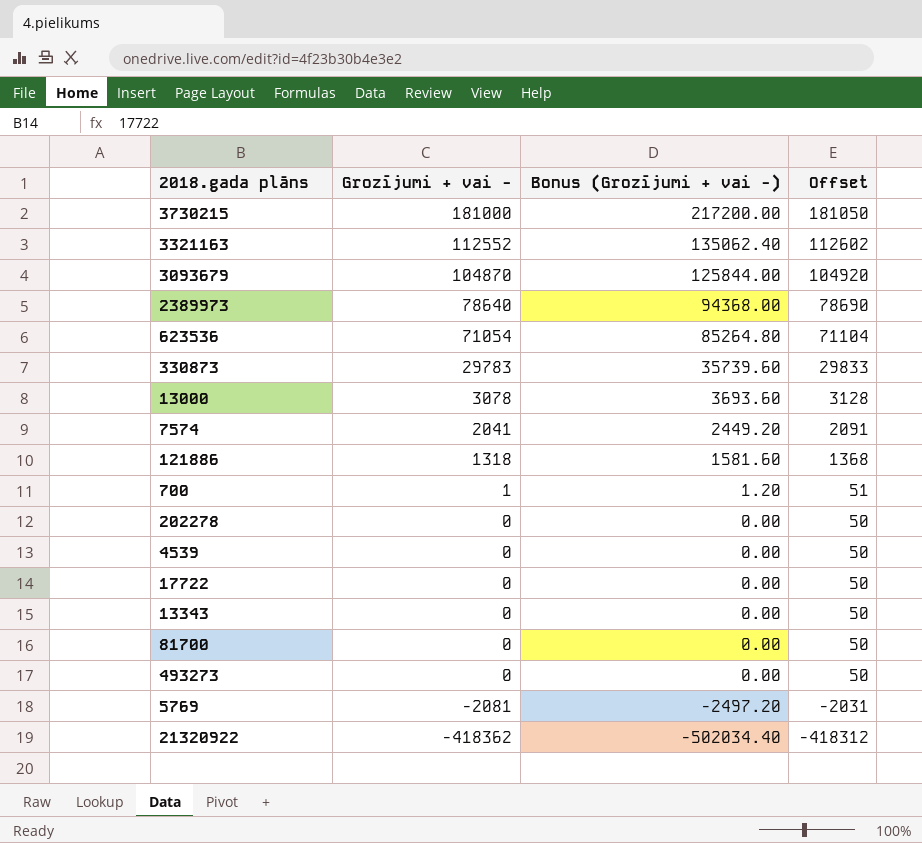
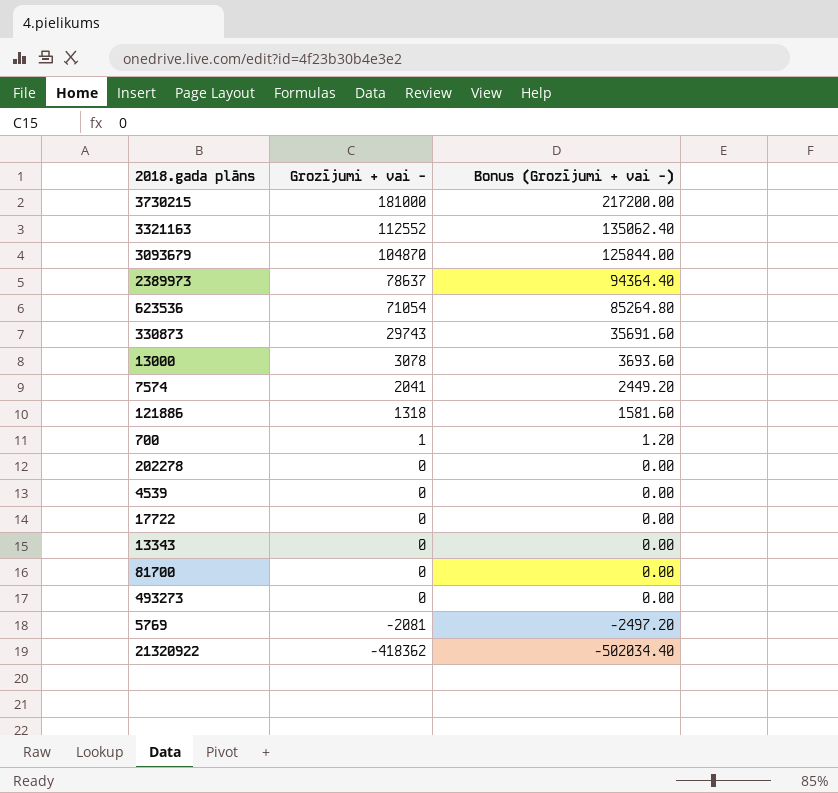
column Offset | formula: [Grozījumi + vai -] + 50 -> none
2389973 | Grozījumi + vai -: 78640 -> 78637
2389973 | Bonus (Grozījumi + vai -): 94368.00 -> 94364.40
330873 | Grozījumi + vai -: 29783 -> 29743
330873 | Bonus (Grozījumi + vai -): 35739.60 -> 35691.60

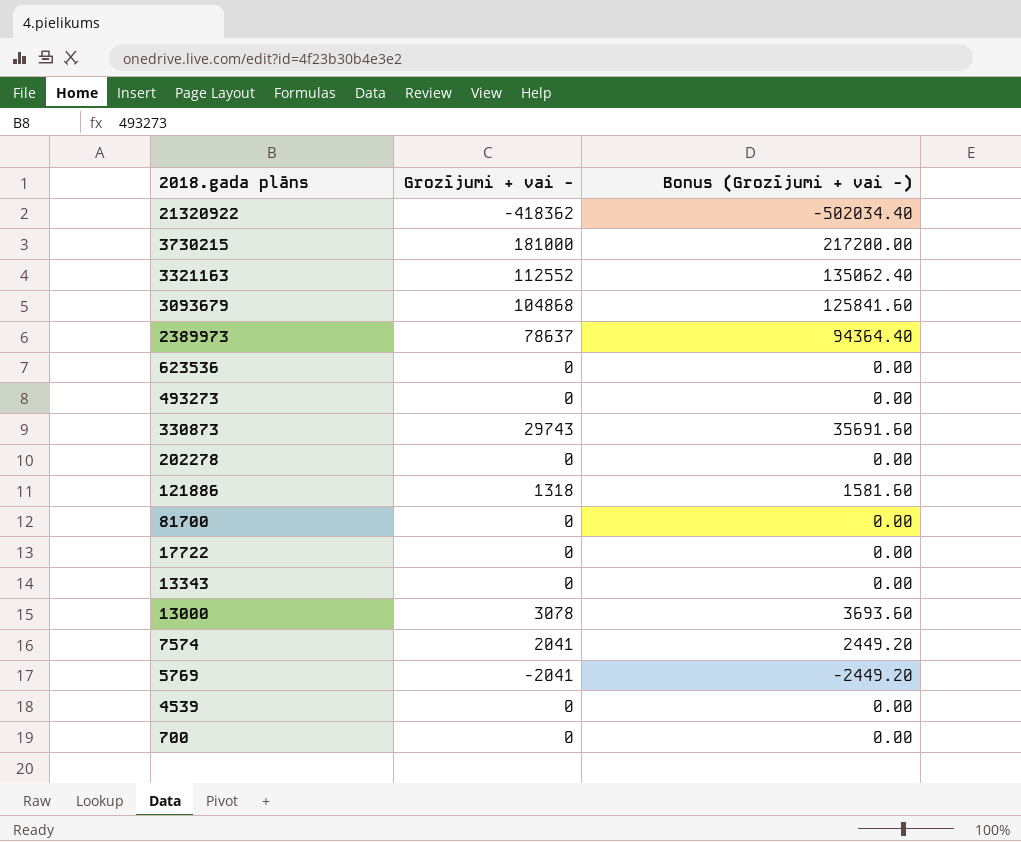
row order: Grozījumi + vai - descending -> 2018.gada plāns descending
3093679 | Grozījumi + vai -: 104870 -> 104868
3093679 | Bonus (Grozījumi + vai -): 125844.00 -> 125841.60
623536 | Grozījumi + vai -: 71054 -> 0
623536 | Bonus (Grozījumi + vai -): 85264.80 -> 0.00
5769 | Grozījumi + vai -: -2081 -> -2041
5769 | Bonus (Grozījumi + vai -): -2497.20 -> -2449.20
700 | Grozījumi + vai -: 1 -> 0
700 | Bonus (Grozījumi + vai -): 1.20 -> 0.00

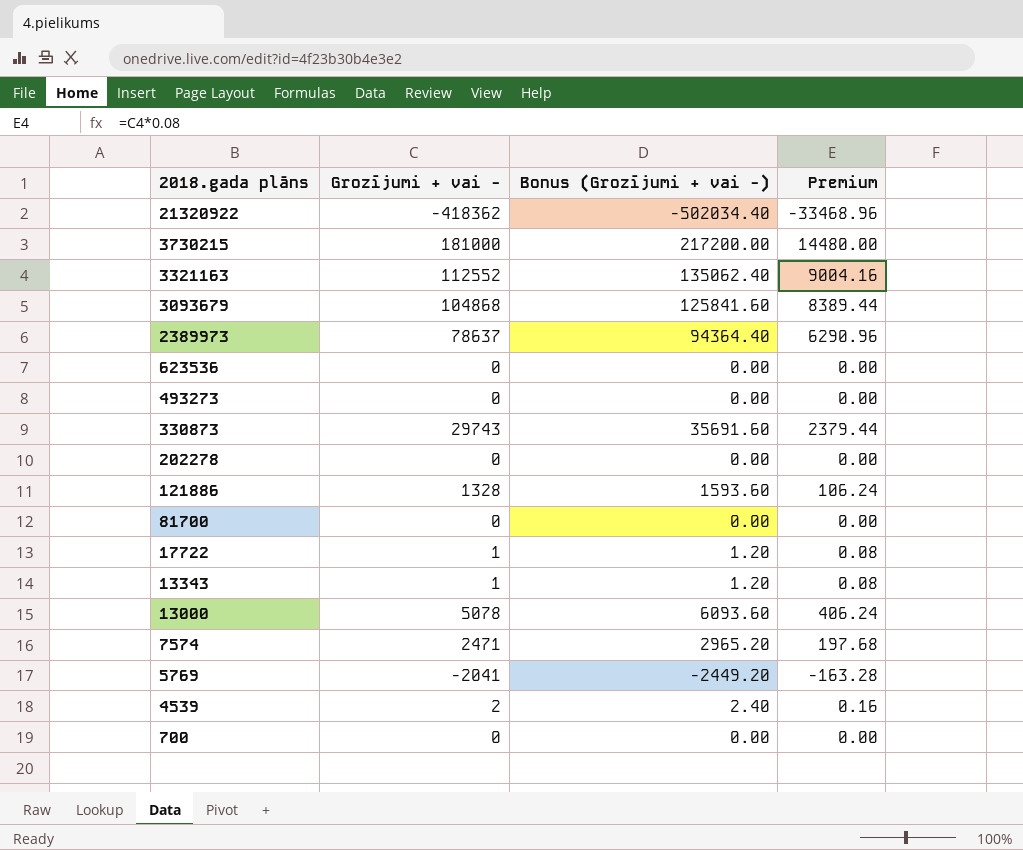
column Premium | formula: none -> [Grozījumi + vai -] * 0.08
121886 | Grozījumi + vai -: 1318 -> 1328
121886 | Bonus (Grozījumi + vai -): 1581.60 -> 1593.60
17722 | Grozījumi + vai -: 0 -> 1
17722 | Bonus (Grozījumi + vai -): 0.00 -> 1.20
13343 | Grozījumi + vai -: 0 -> 1
13343 | Bonus (Grozījumi + vai -): 0.00 -> 1.20
13000 | Grozījumi + vai -: 3078 -> 5078
13000 | Bonus (Grozījumi + vai -): 3693.60 -> 6093.60
7574 | Grozījumi + vai -: 2041 -> 2471
7574 | Bonus (Grozījumi + vai -): 2449.20 -> 2965.20
4539 | Grozījumi + vai -: 0 -> 2
4539 | Bonus (Grozījumi + vai -): 0.00 -> 2.40

